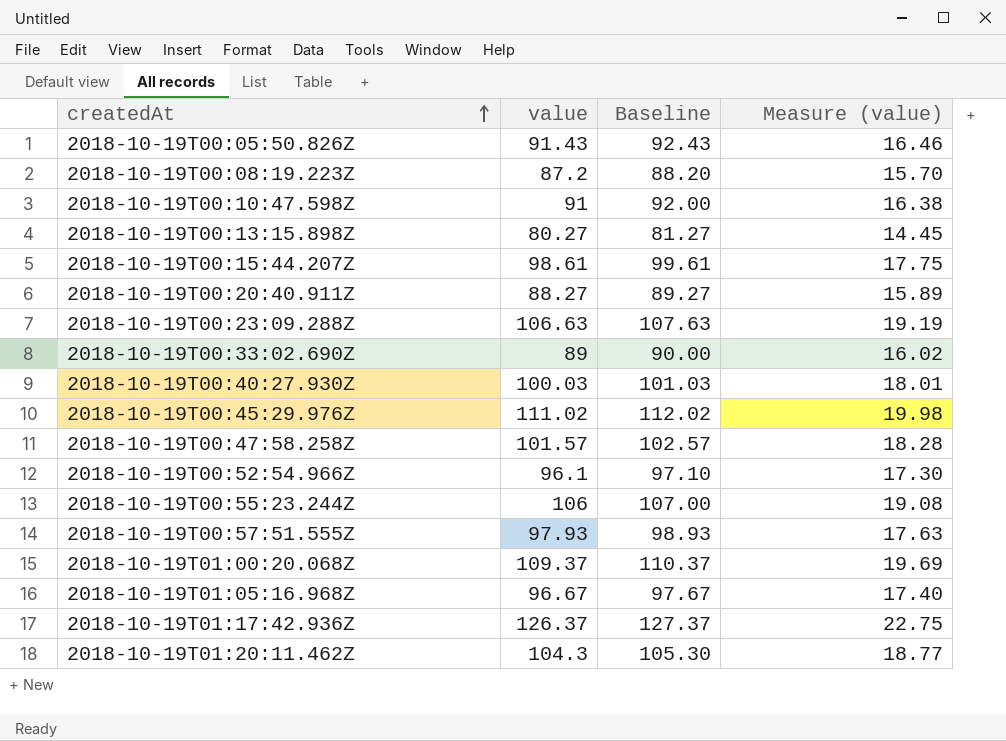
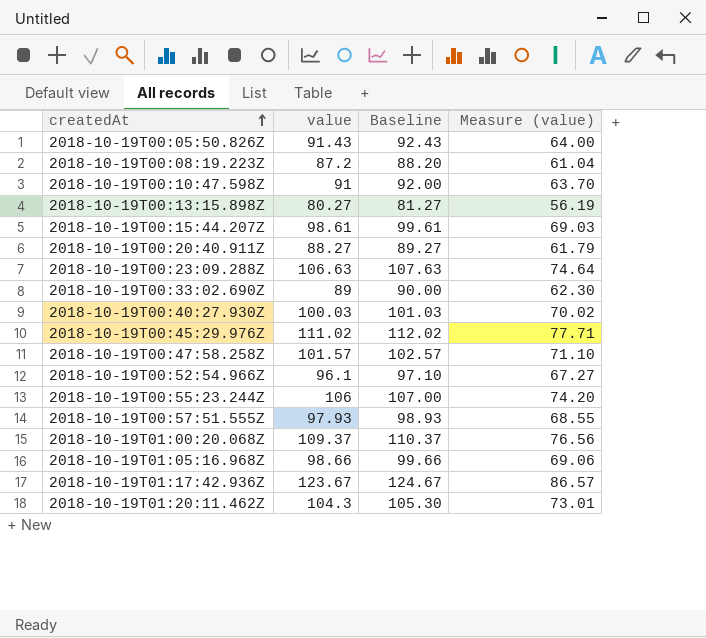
column Measure (value) | formula: [value] * 0.18 -> [value] * 0.7
2018-10-19T01:05:16.968Z | value: 96.67 -> 98.66
2018-10-19T01:05:16.968Z | Baseline: 97.67 -> 99.66
2018-10-19T01:17:42.936Z | value: 126.37 -> 123.67
2018-10-19T01:17:42.936Z | Baseline: 127.37 -> 124.67

